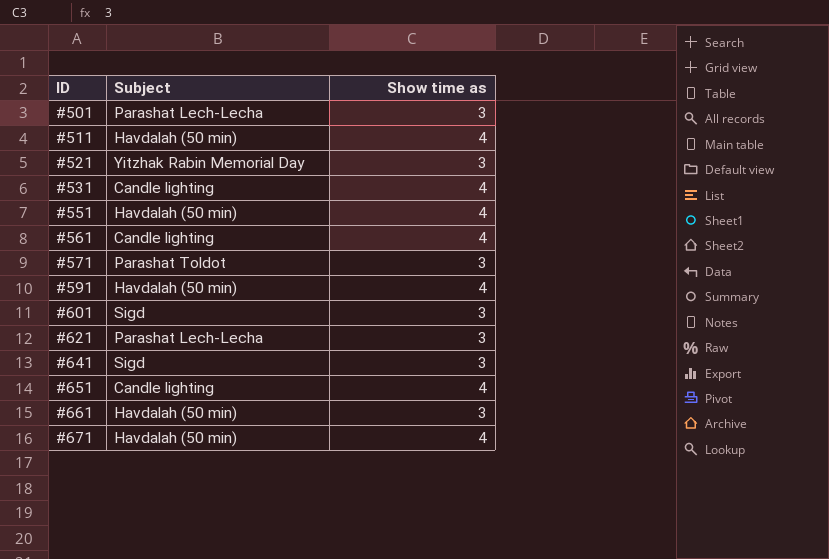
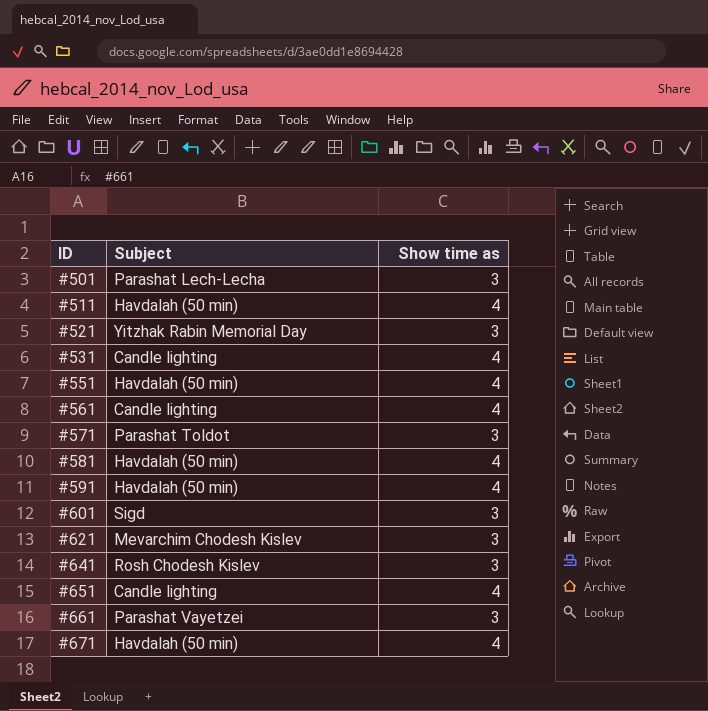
row #581: none -> Havdalah (50 min) | 4
#621 | Subject: Parashat Lech-Lecha -> Mevarchim Chodesh Kislev
#641 | Subject: Sigd -> Rosh Chodesh Kislev
#661 | Subject: Havdalah (50 min) -> Parashat Vayetzei

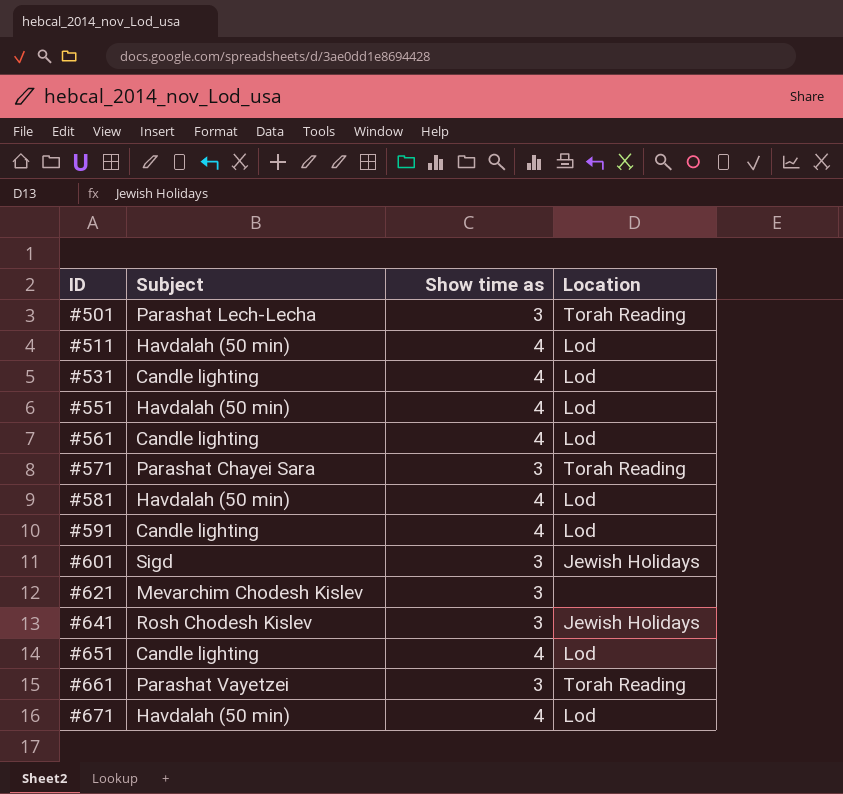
column Location | position: none -> 4
row #521: Yitzhak Rabin Memorial Day | 3 -> none
#571 | Subject: Parashat Toldot -> Parashat Chayei Sara
#591 | Subject: Havdalah (50 min) -> Candle lighting

